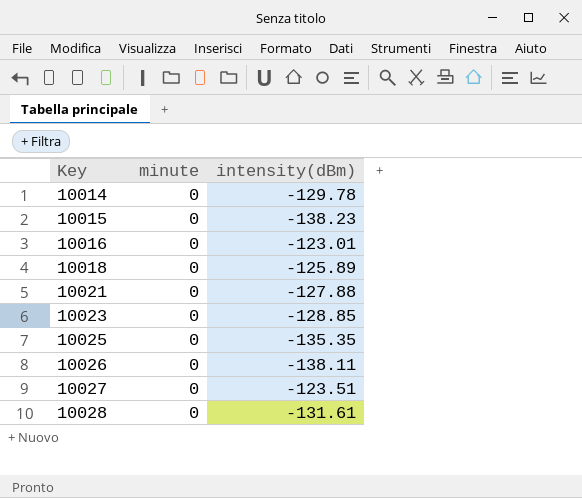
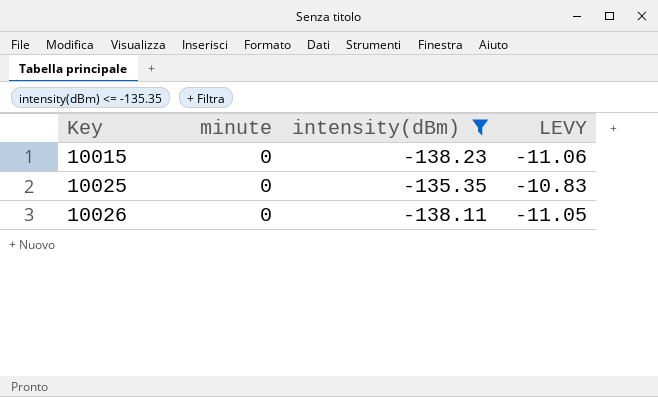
filter: none -> intensity(dBm) <= -135.35
column LEVY | formula: none -> [intensity(dBm)] * 0.08

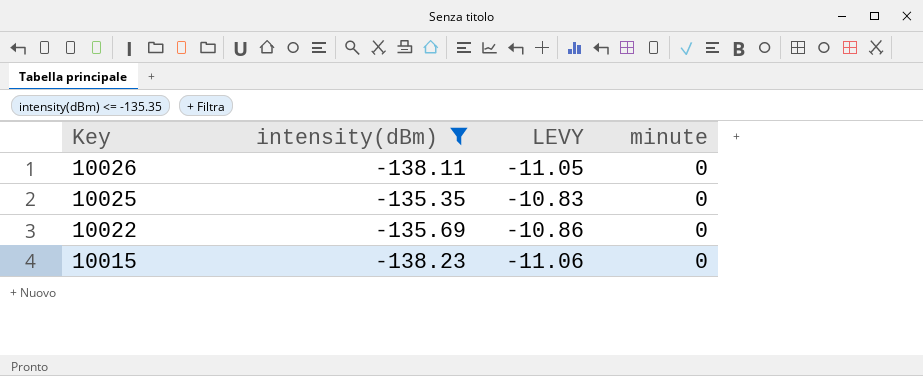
row order: Key ascending -> Key descending
column minute | position: 2 -> 4
row 10022: none -> -135.69 | -10.86 | 0

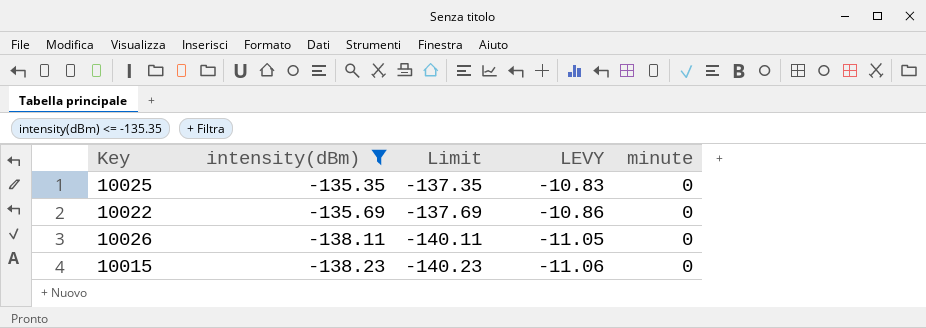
row order: Key descending -> intensity(dBm) descending
column Limit | formula: none -> [intensity(dBm)] - 2

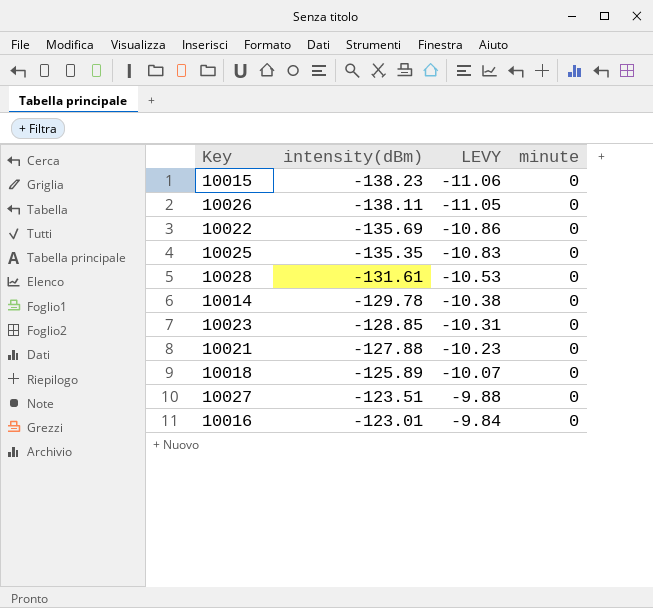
filter: intensity(dBm) <= -135.35 -> none
row order: intensity(dBm) descending -> intensity(dBm) ascending
column Limit | formula: [intensity(dBm)] - 2 -> none

